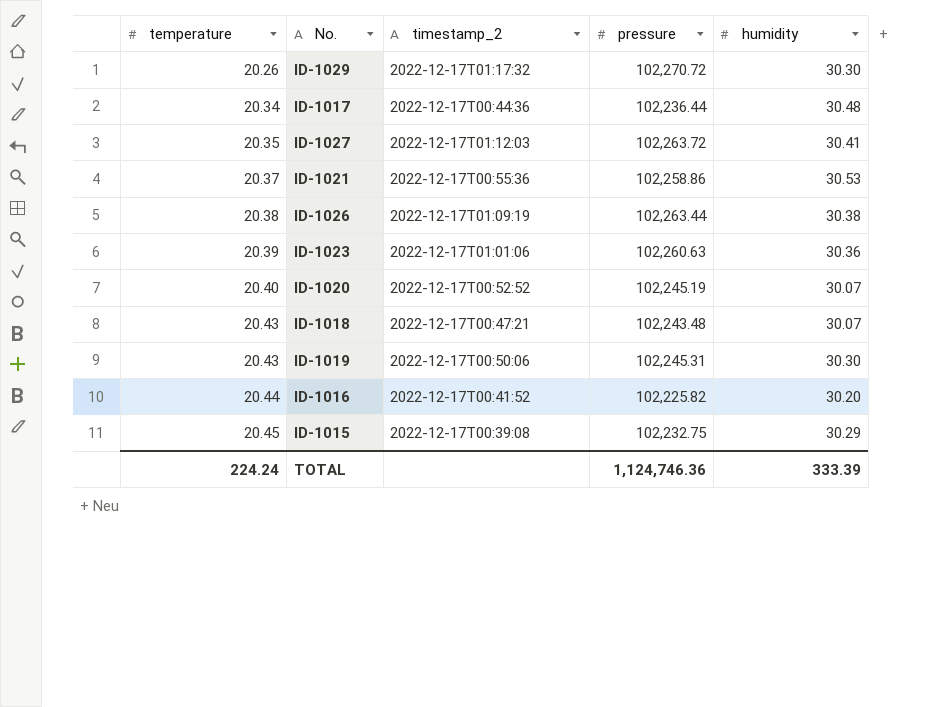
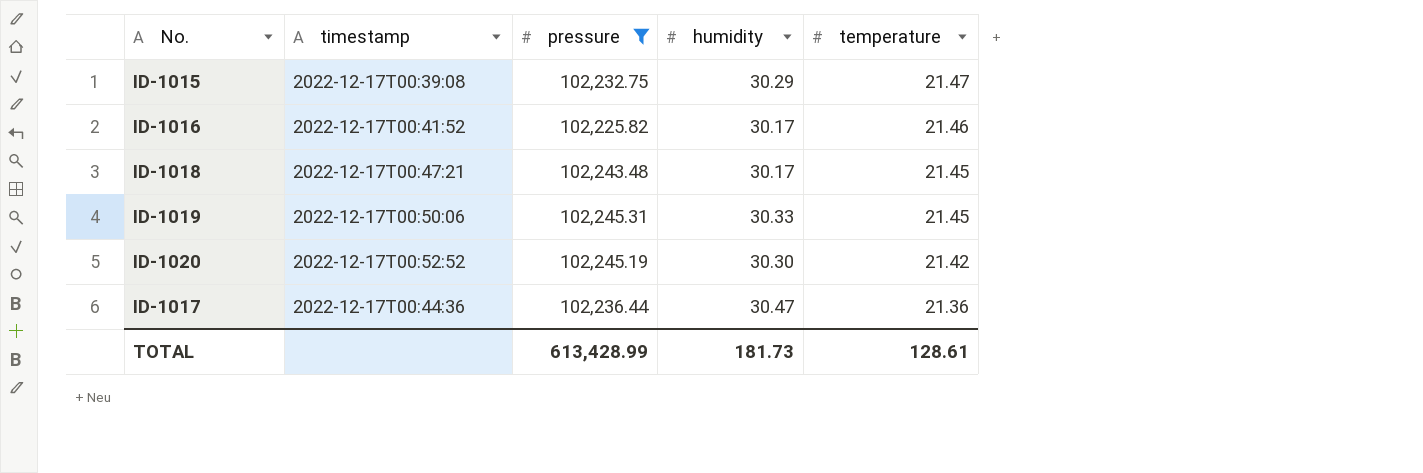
filter: none -> pressure <= 102,245.31
row order: temperature ascending -> temperature descending
column name: timestamp_2 -> timestamp
column temperature | position: 1 -> 5
ID-1015 | temperature: 20.45 -> 21.47
ID-1016 | humidity: 30.20 -> 30.17
ID-1016 | temperature: 20.44 -> 21.46
ID-1018 | humidity: 30.07 -> 30.17
ID-1018 | temperature: 20.43 -> 21.45
ID-1019 | humidity: 30.30 -> 30.33
ID-1019 | temperature: 20.43 -> 21.45
ID-1020 | humidity: 30.07 -> 30.30
ID-1020 | temperature: 20.40 -> 21.42
ID-1017 | humidity: 30.48 -> 30.47
ID-1017 | temperature: 20.34 -> 21.36
TOTAL | pressure: 1,124,746.36 -> 613,428.99
TOTAL | humidity: 333.39 -> 181.73
TOTAL | temperature: 224.24 -> 128.61

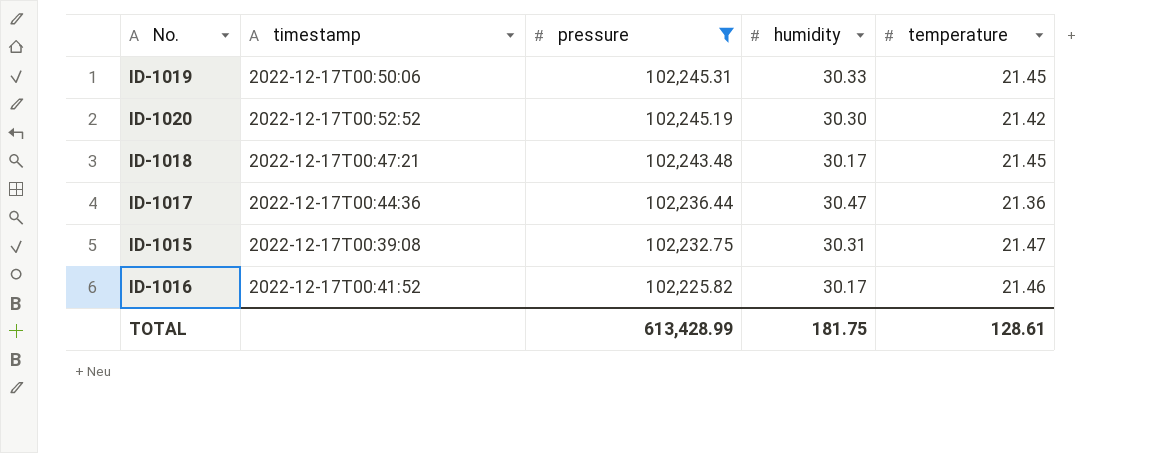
row order: temperature descending -> pressure descending
ID-1015 | humidity: 30.29 -> 30.31
TOTAL | humidity: 181.73 -> 181.75

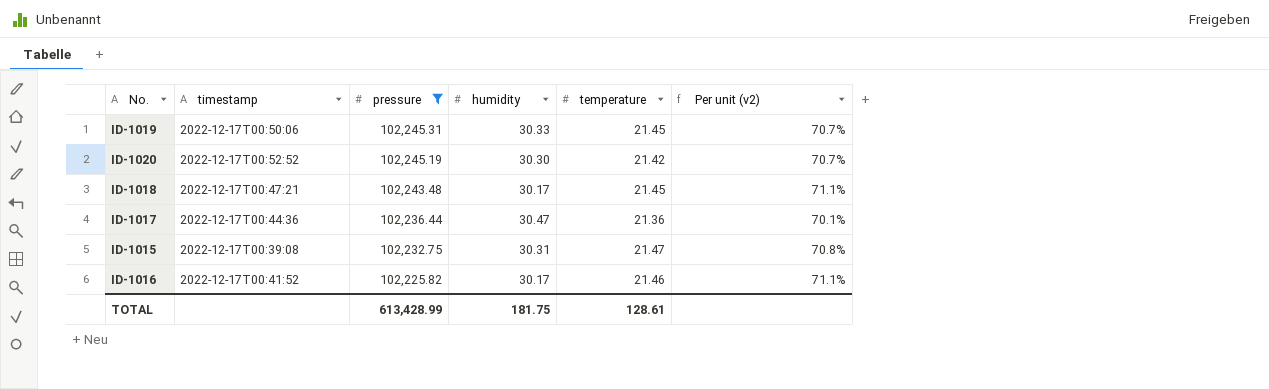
column Per unit (v2) | formula: none -> [temperature] / [humidity]

